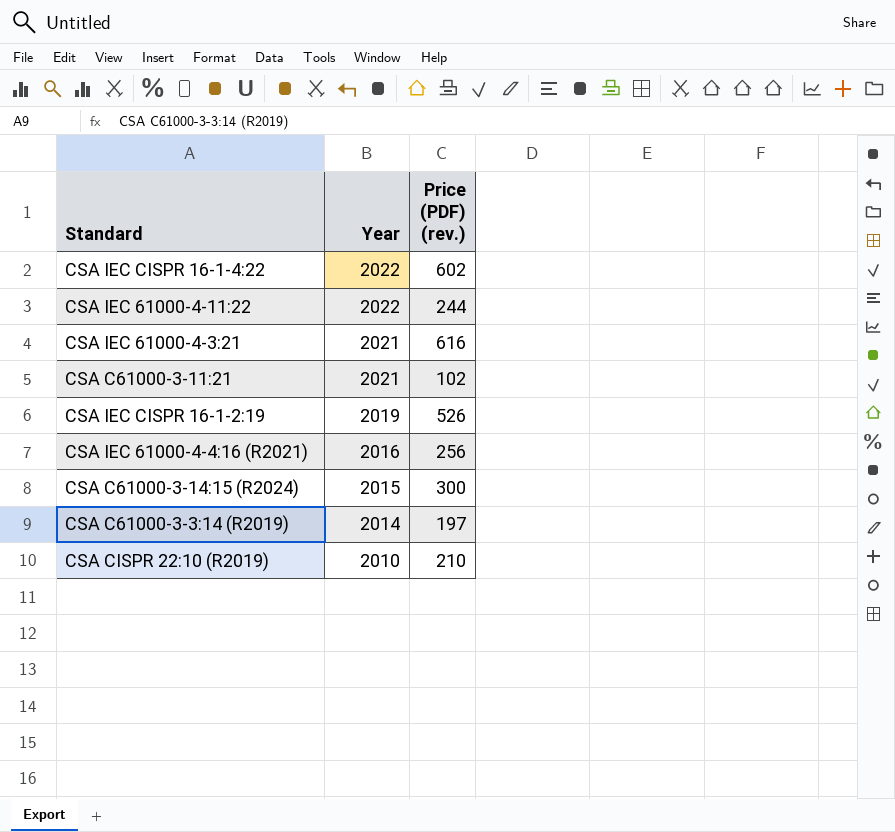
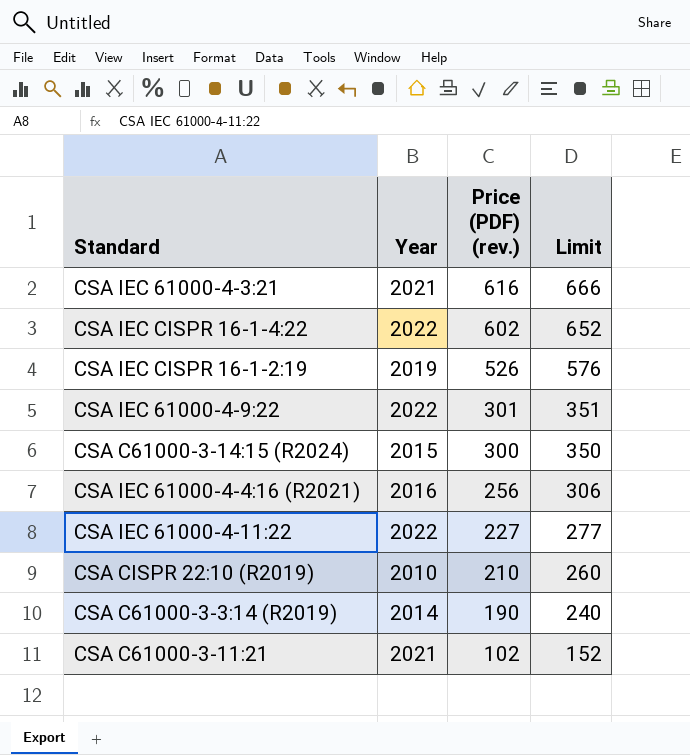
row order: Year descending -> Price (PDF) (rev.) descending
column Limit | formula: none -> [Price (PDF) (rev.)] + 50
row CSA IEC 61000-4-9:22: none -> 2022 | 301 | 351
CSA IEC 61000-4-11:22 | Price (PDF) (rev.): 244 -> 227
CSA C61000-3-3:14 (R2019) | Price (PDF) (rev.): 197 -> 190

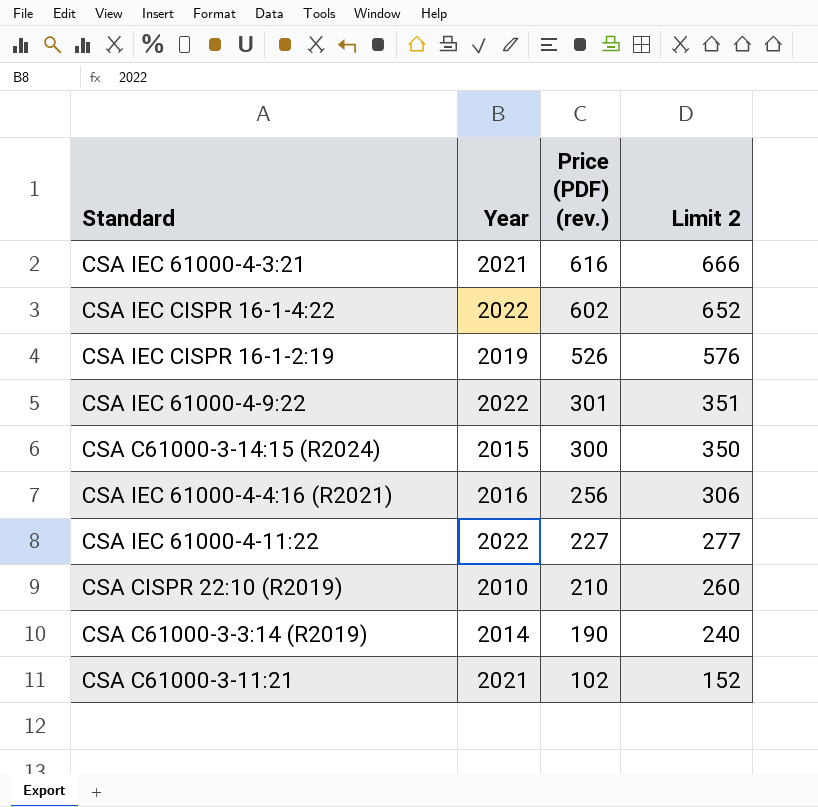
column name: Limit -> Limit 2

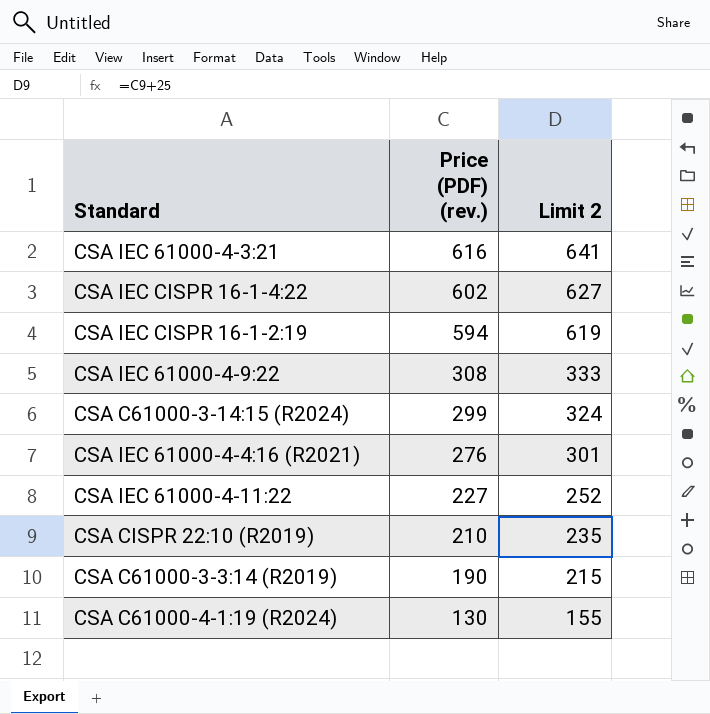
column Year | position: 2 -> none
column Limit 2 | formula: [Price (PDF) (rev.)] + 50 -> [Price (PDF) (rev.)] + 25
row CSA C61000-3-11:21: 2021 | 102 | 152 -> none
CSA IEC CISPR 16-1-2:19 | Price (PDF) (rev.): 526 -> 594
CSA IEC 61000-4-9:22 | Price (PDF) (rev.): 301 -> 308
CSA C61000-3-14:15 (R2024) | Price (PDF) (rev.): 300 -> 299
CSA IEC 61000-4-4:16 (R2021) | Price (PDF) (rev.): 256 -> 276
row CSA C61000-4-1:19 (R2024): none -> 130 | 155

